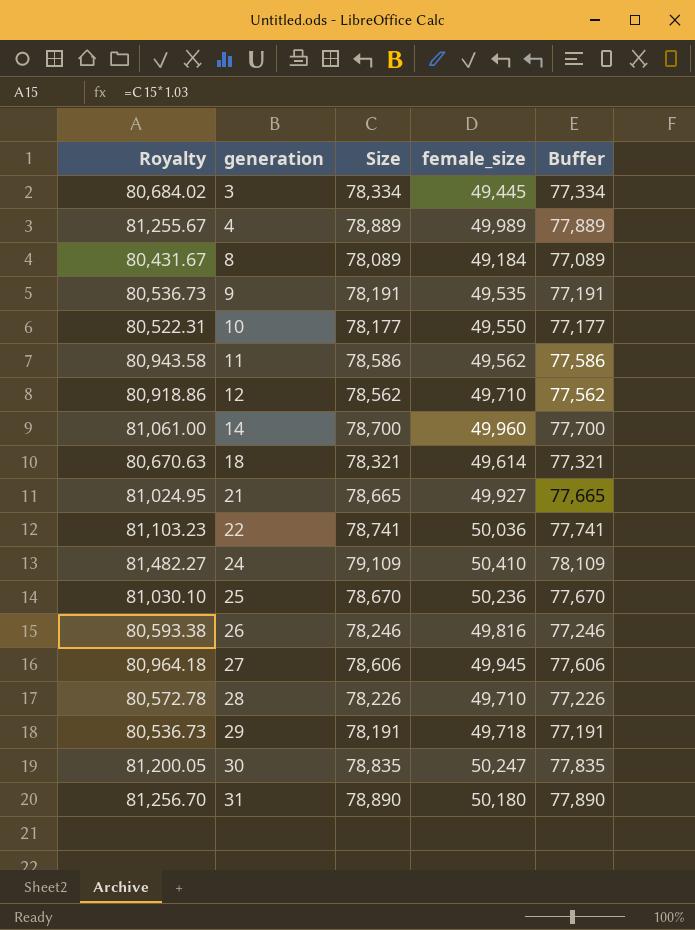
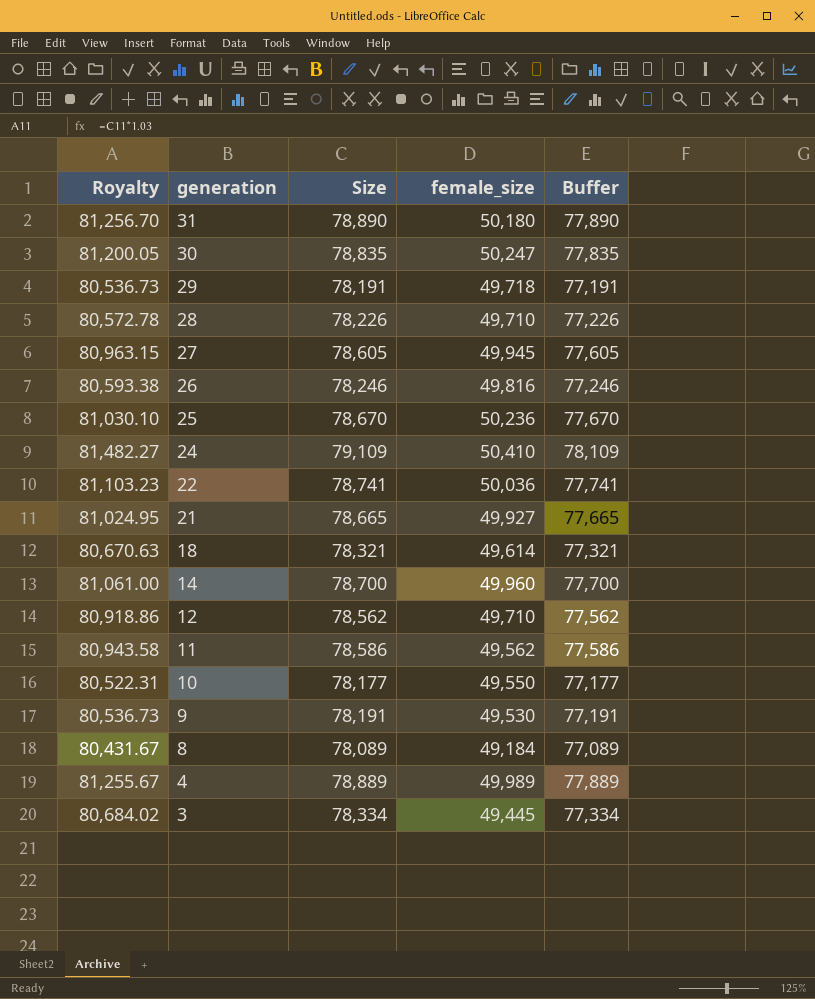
row order: generation ascending -> generation descending
27 | Royalty: 80,964.18 -> 80,963.15
27 | Size: 78,606 -> 78,605
27 | Buffer: 77,606 -> 77,605
9 | female_size: 49,535 -> 49,530

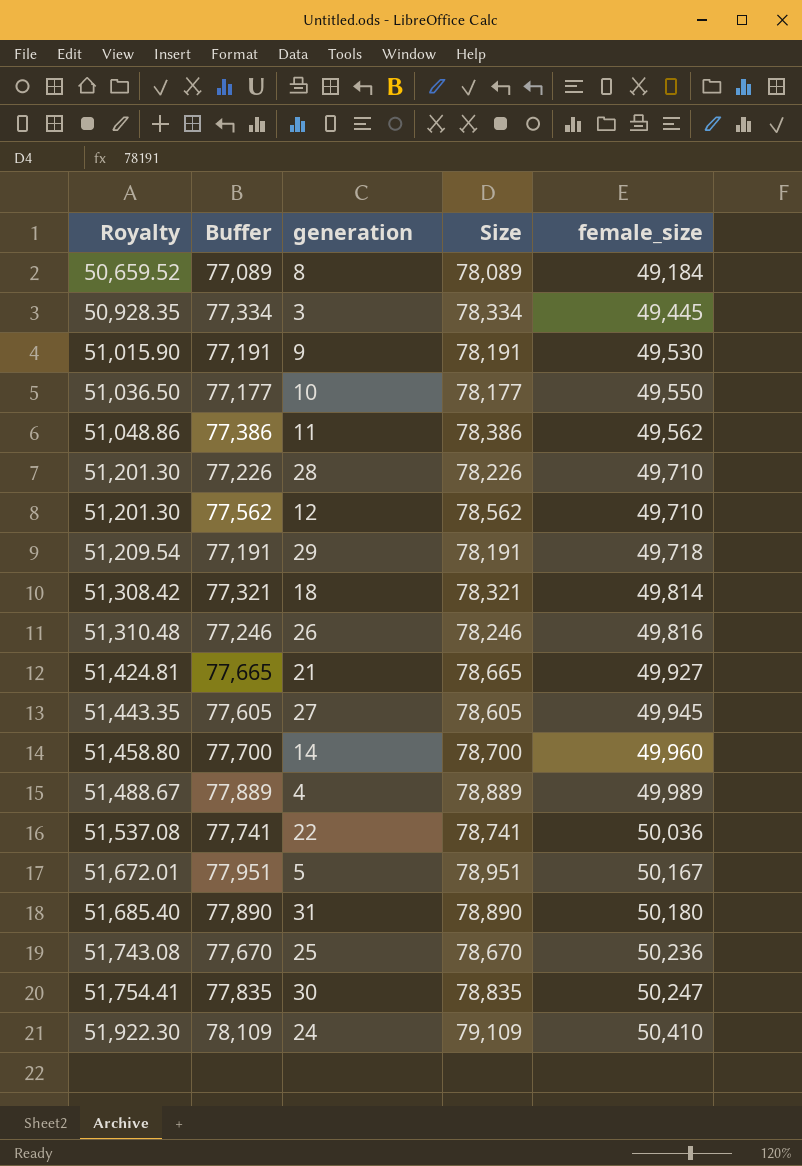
row order: generation descending -> Royalty ascending
column Royalty | formula: [Size] * 1.03 -> [female_size] * 1.03
column Buffer | position: 5 -> 2
11 | Buffer: 77,586 -> 77,386
11 | Size: 78,586 -> 78,386
18 | female_size: 49,614 -> 49,814
row 5: none -> 51,672.01 | 77,951 | 78,951 | 50,167

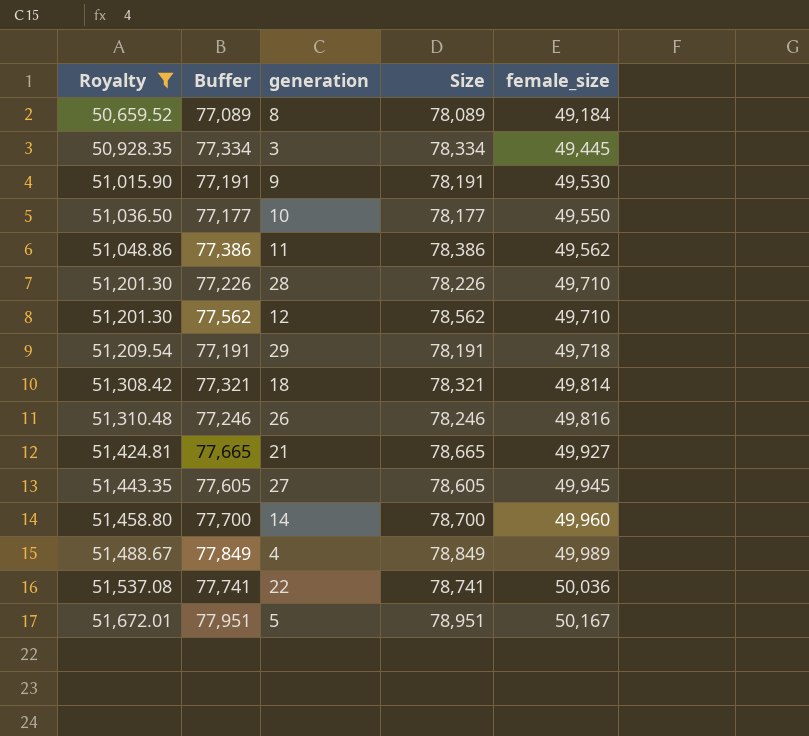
filter: none -> Royalty <= 51,672.01
4 | Buffer: 77,889 -> 77,849
4 | Size: 78,889 -> 78,849

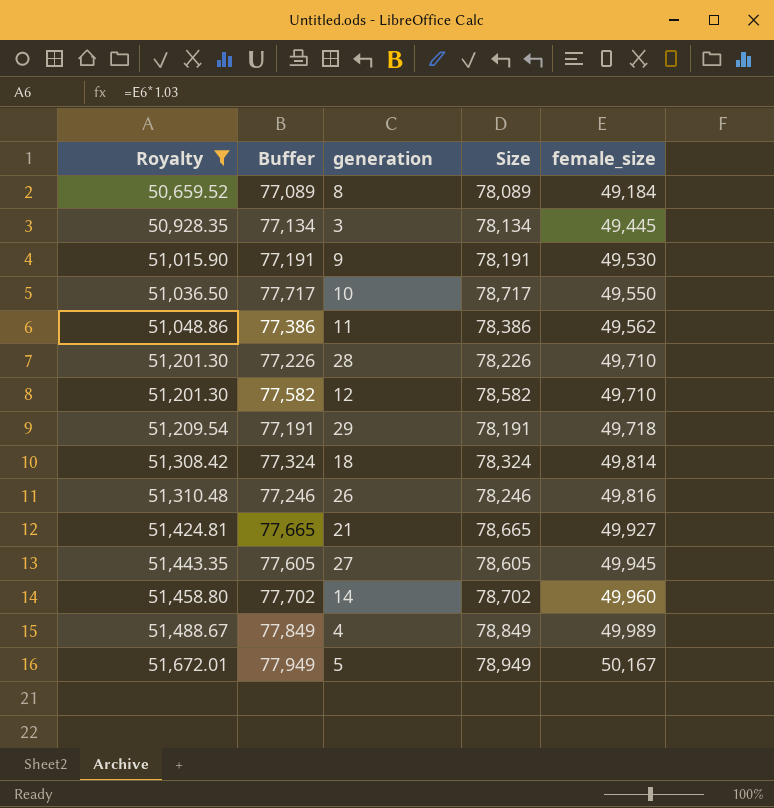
row 22: 51,537.08 | 77,741 | 78,741 | 50,036 -> none
3 | Buffer: 77,334 -> 77,134
3 | Size: 78,334 -> 78,134
10 | Buffer: 77,177 -> 77,717
10 | Size: 78,177 -> 78,717
12 | Buffer: 77,562 -> 77,582
12 | Size: 78,562 -> 78,582
18 | Buffer: 77,321 -> 77,324
18 | Size: 78,321 -> 78,324
14 | Buffer: 77,700 -> 77,702
14 | Size: 78,700 -> 78,702
5 | Buffer: 77,951 -> 77,949
5 | Size: 78,951 -> 78,949

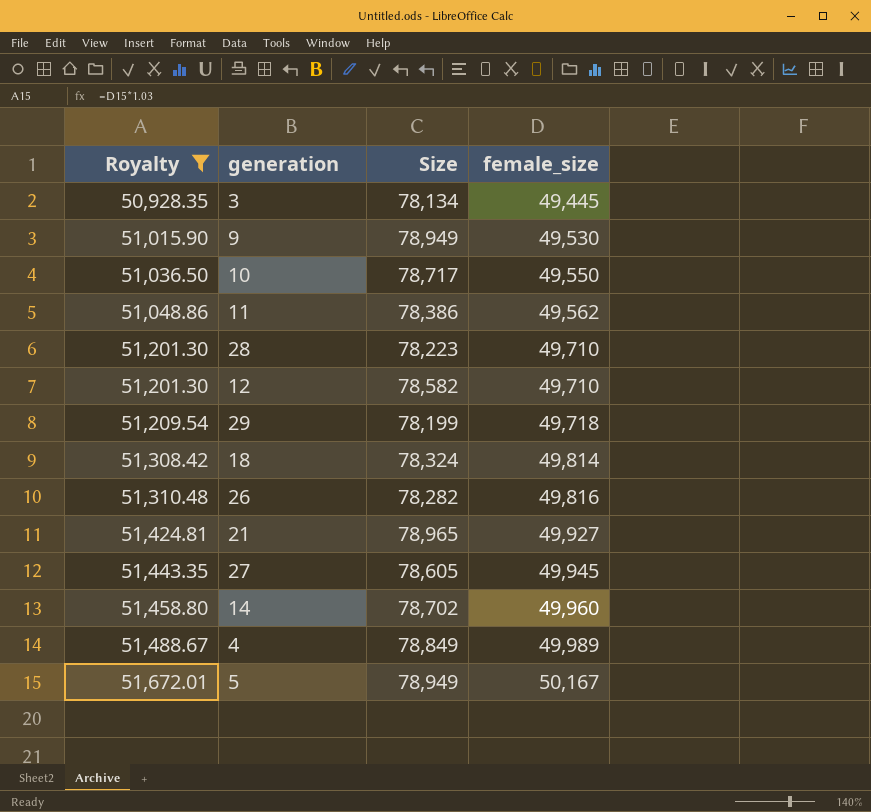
column Buffer | formula: [Size] - 1000 -> none
row 8: 50,659.52 | 77,089 | 78,089 | 49,184 -> none
9 | Size: 78,191 -> 78,949
28 | Size: 78,226 -> 78,223
29 | Size: 78,191 -> 78,199
26 | Size: 78,246 -> 78,282
21 | Size: 78,665 -> 78,965

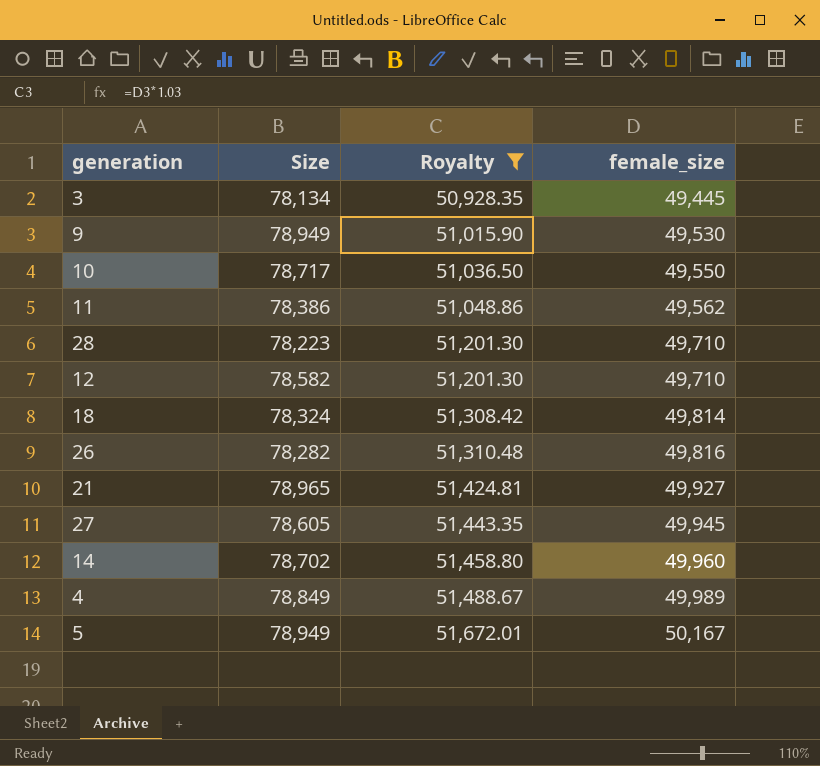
column Royalty | position: 1 -> 3
row 29: 51,209.54 | 78,199 | 49,718 -> none

